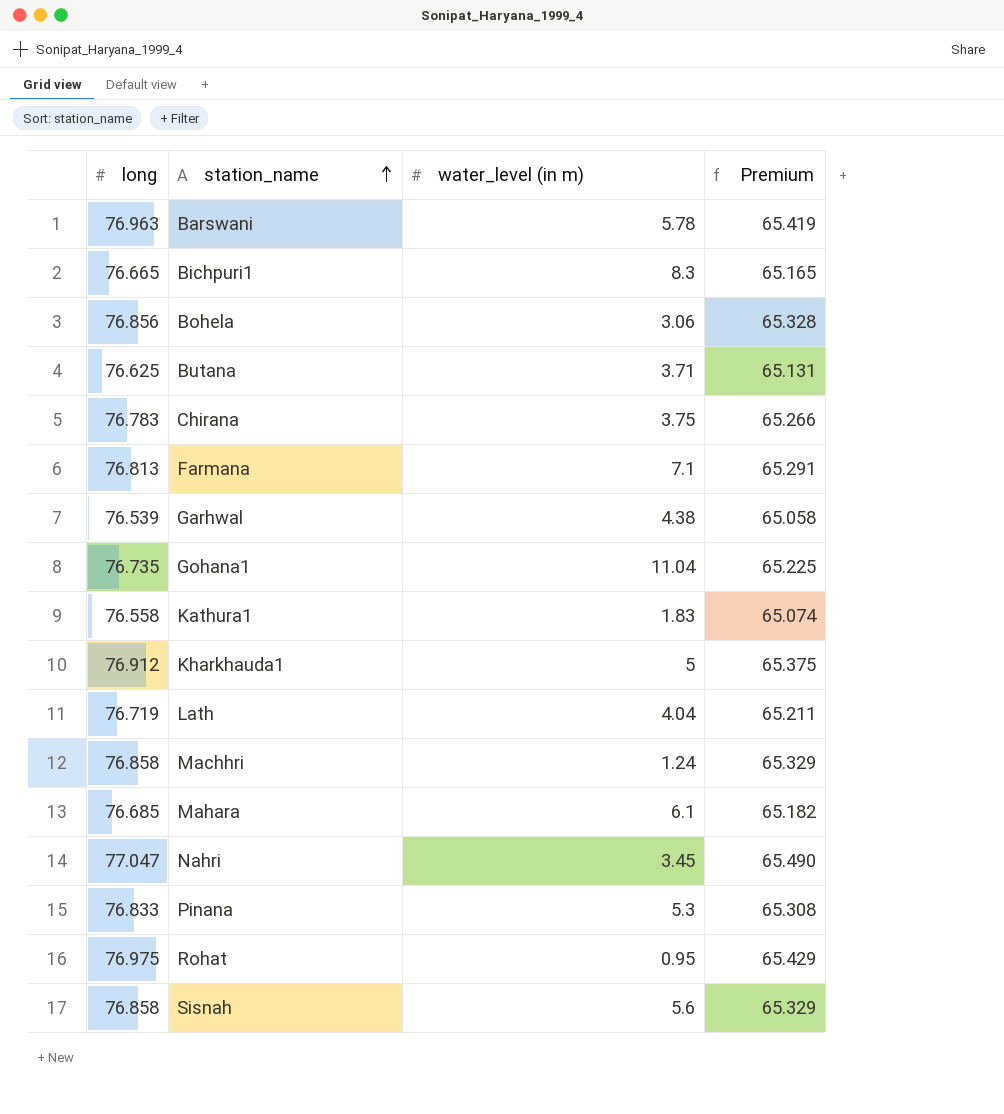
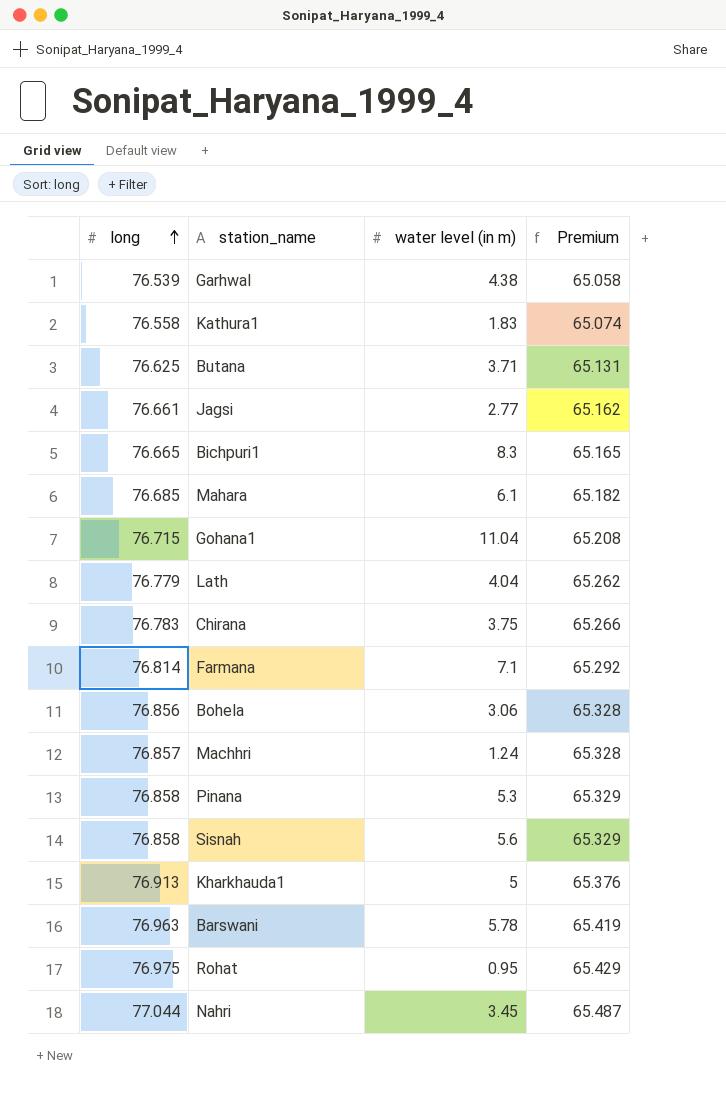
row order: station_name ascending -> long ascending
column name: water_level (in m) -> water level (in m)
row Jagsi: none -> 76.661 | 2.77 | 65.162
Gohana1 | long: 76.735 -> 76.715
Gohana1 | Premium: 65.225 -> 65.208
Lath | long: 76.719 -> 76.779
Lath | Premium: 65.211 -> 65.262
Farmana | long: 76.813 -> 76.814
Farmana | Premium: 65.291 -> 65.292
Machhri | long: 76.858 -> 76.857
Machhri | Premium: 65.329 -> 65.328
Pinana | long: 76.833 -> 76.858
Pinana | Premium: 65.308 -> 65.329
Kharkhauda1 | long: 76.912 -> 76.913
Kharkhauda1 | Premium: 65.375 -> 65.376
Nahri | long: 77.047 -> 77.044
Nahri | Premium: 65.490 -> 65.487

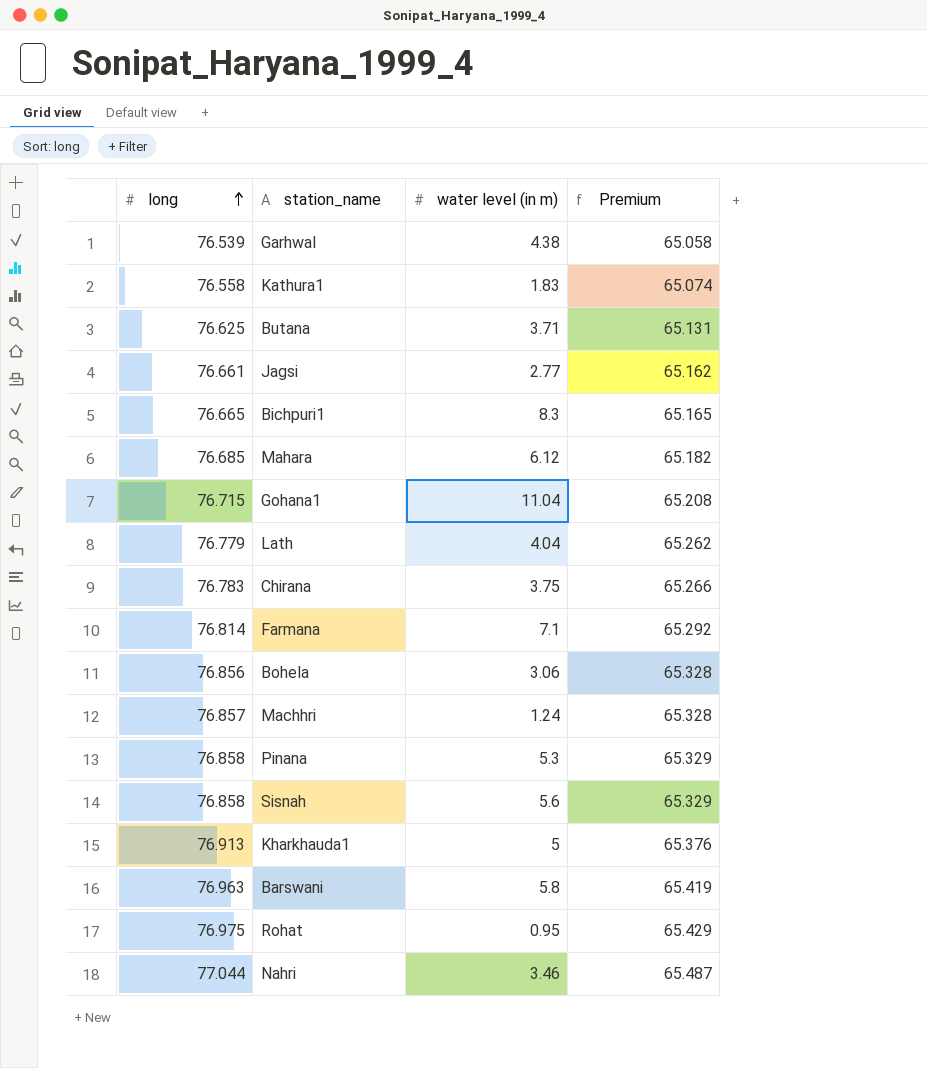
Mahara | water level (in m): 6.1 -> 6.12
Barswani | water level (in m): 5.78 -> 5.8
Nahri | water level (in m): 3.45 -> 3.46

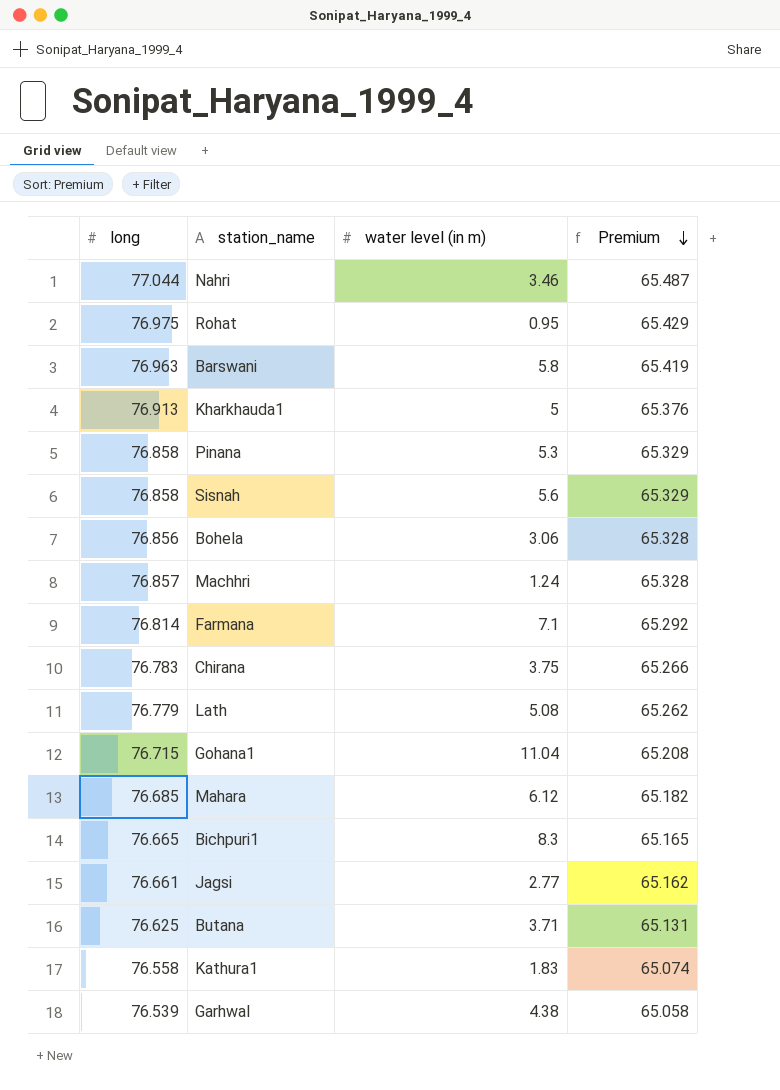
row order: long ascending -> Premium descending
Lath | water level (in m): 4.04 -> 5.08

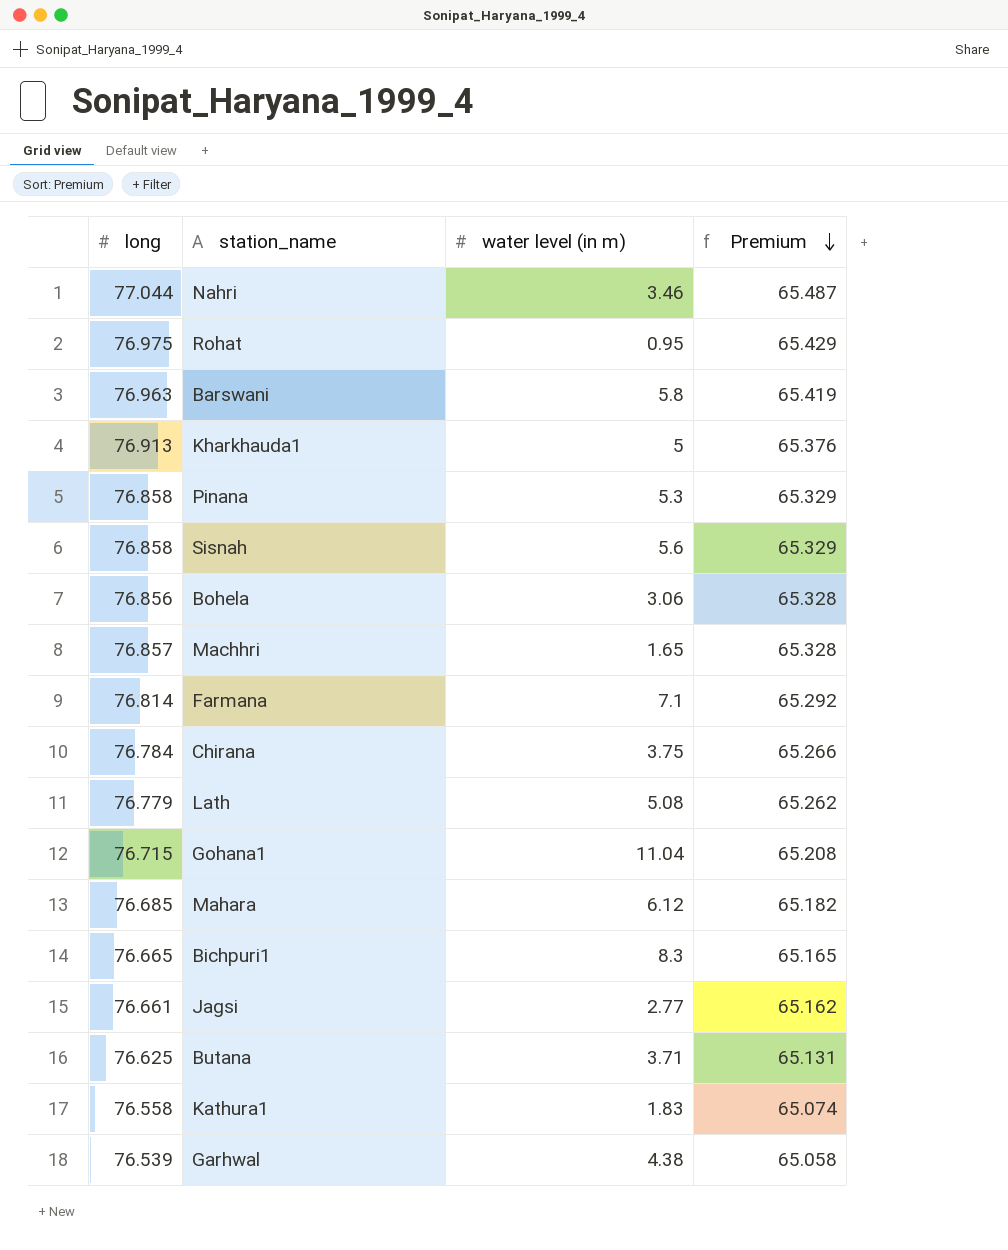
Machhri | water level (in m): 1.24 -> 1.65
Chirana | long: 76.783 -> 76.784

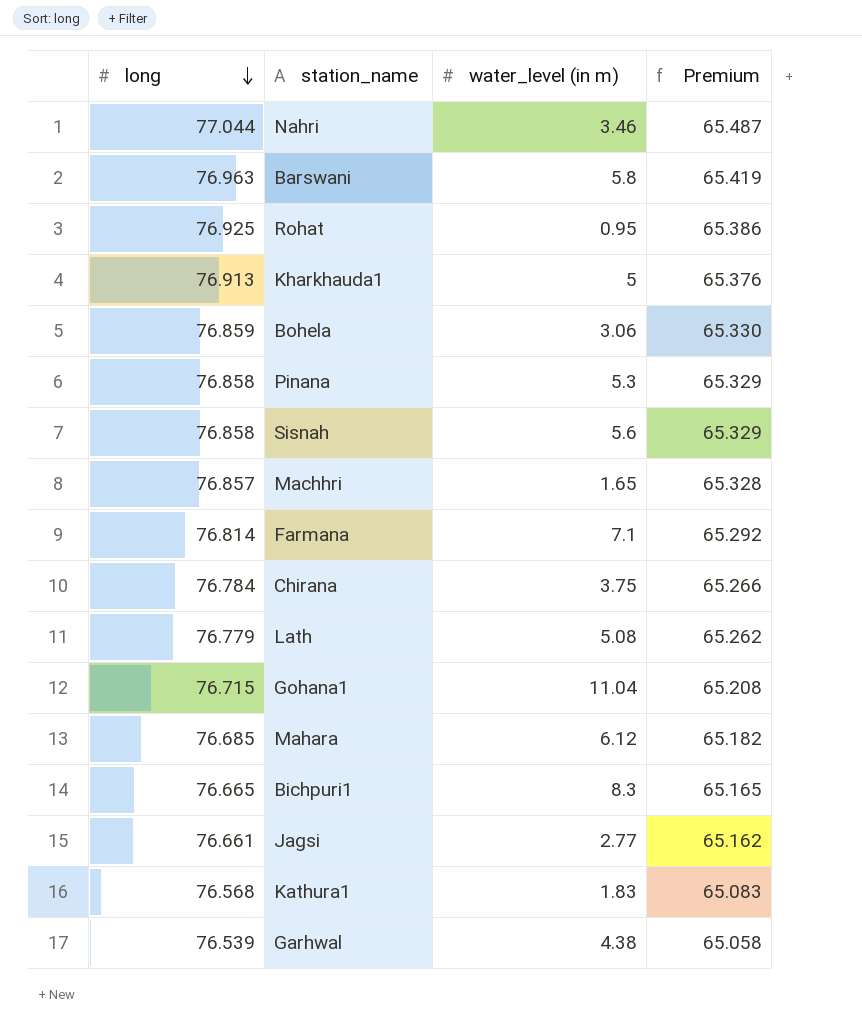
row order: Premium descending -> long descending
column name: water level (in m) -> water_level (in m)
row Butana: 76.625 | 3.71 | 65.131 -> none
Rohat | long: 76.975 -> 76.925
Rohat | Premium: 65.429 -> 65.386
Bohela | long: 76.856 -> 76.859
Bohela | Premium: 65.328 -> 65.330
Kathura1 | long: 76.558 -> 76.568
Kathura1 | Premium: 65.074 -> 65.083

